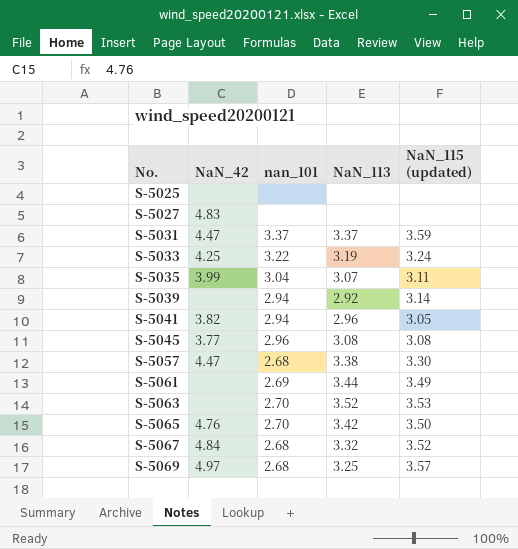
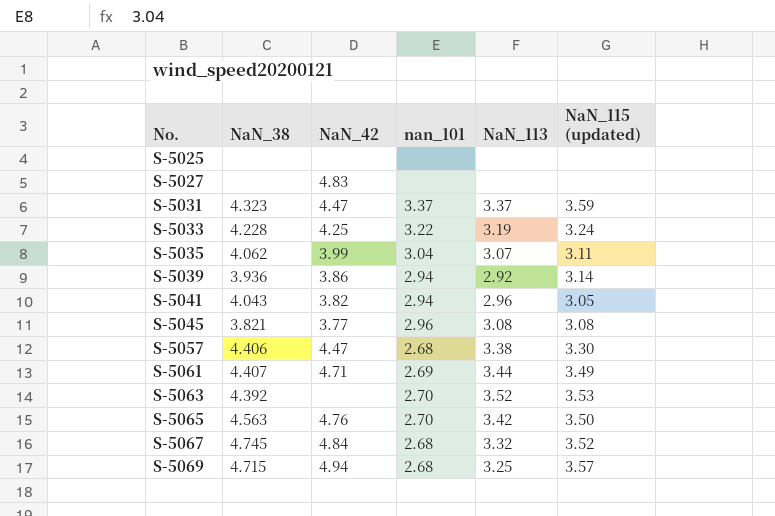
column NaN_38 | position: none -> 2
S-5039 | NaN_42: none -> 3.86
S-5061 | NaN_42: none -> 4.71
S-5069 | NaN_42: 4.97 -> 4.94

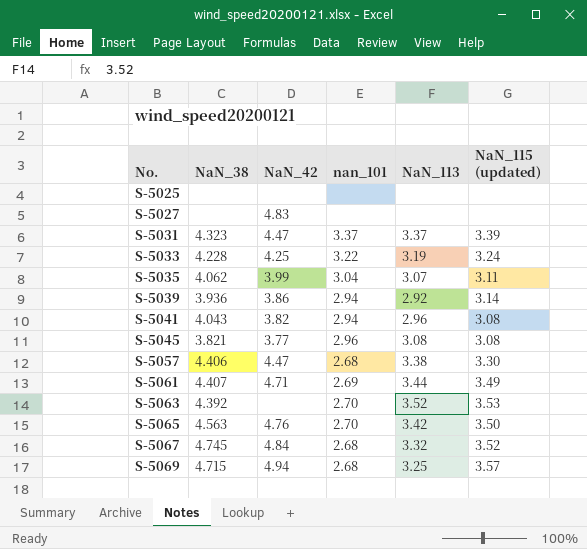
S-5031 | NaN_115 (updated): 3.59 -> 3.39
S-5041 | NaN_115 (updated): 3.05 -> 3.08

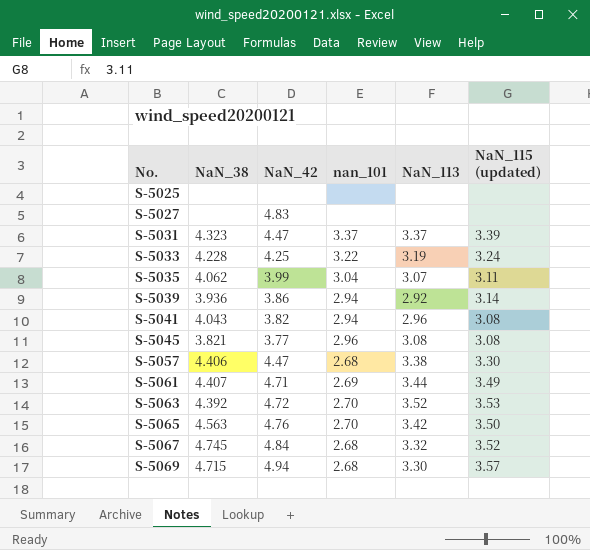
S-5063 | NaN_42: none -> 4.72
S-5069 | NaN_113: 3.25 -> 3.30

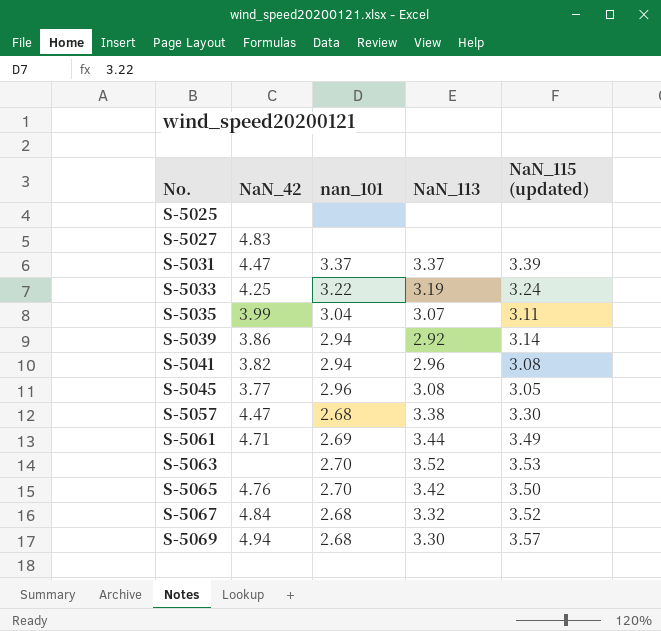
column NaN_38 | position: 2 -> none
S-5045 | NaN_115 (updated): 3.08 -> 3.05
S-5063 | NaN_42: 4.72 -> none

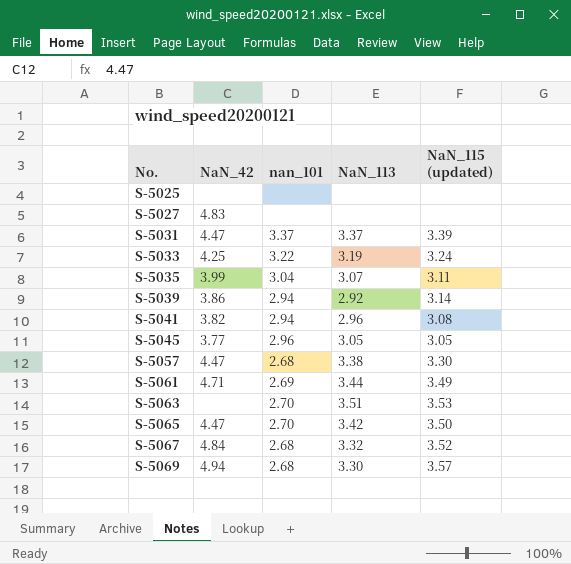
S-5045 | NaN_113: 3.08 -> 3.05
S-5063 | NaN_113: 3.52 -> 3.51
S-5065 | NaN_42: 4.76 -> 4.47

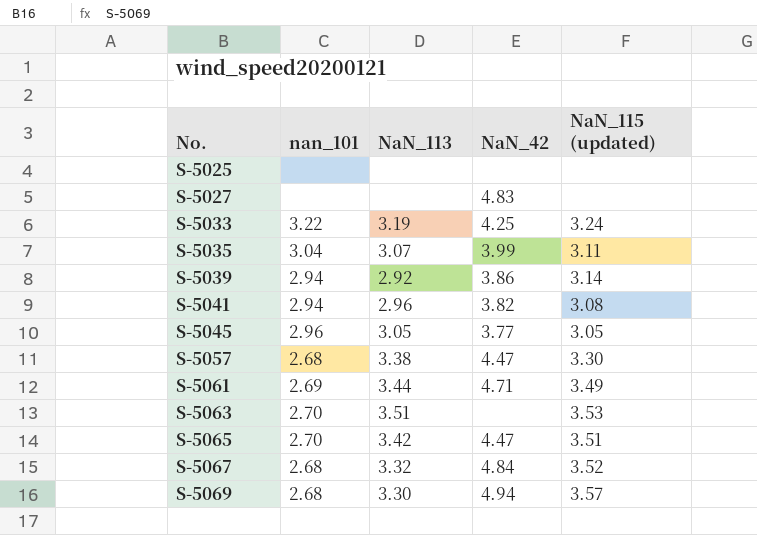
column NaN_42 | position: 2 -> 4
row S-5031: 4.47 | 3.37 | 3.37 | 3.39 -> none
S-5065 | NaN_115 (updated): 3.50 -> 3.51

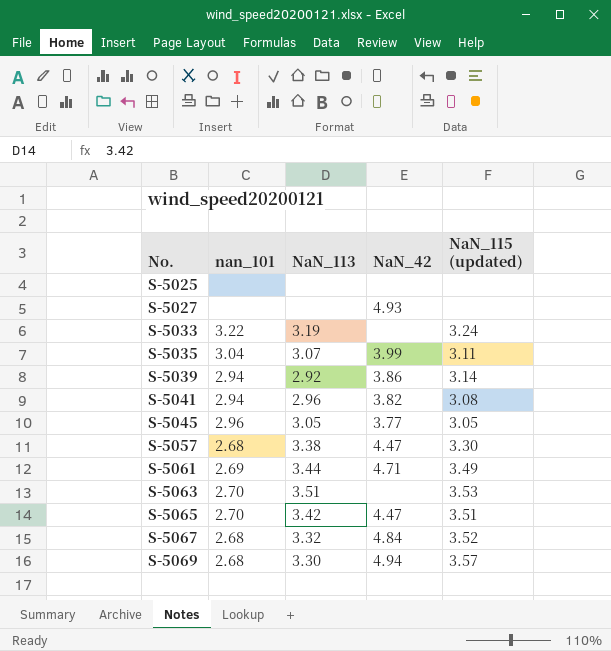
S-5027 | NaN_42: 4.83 -> 4.93
S-5033 | NaN_42: 4.25 -> none

